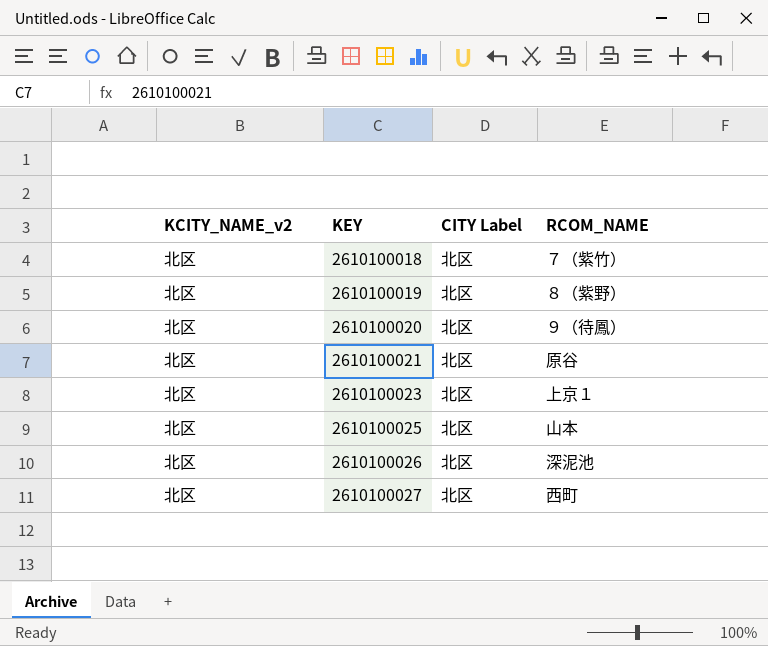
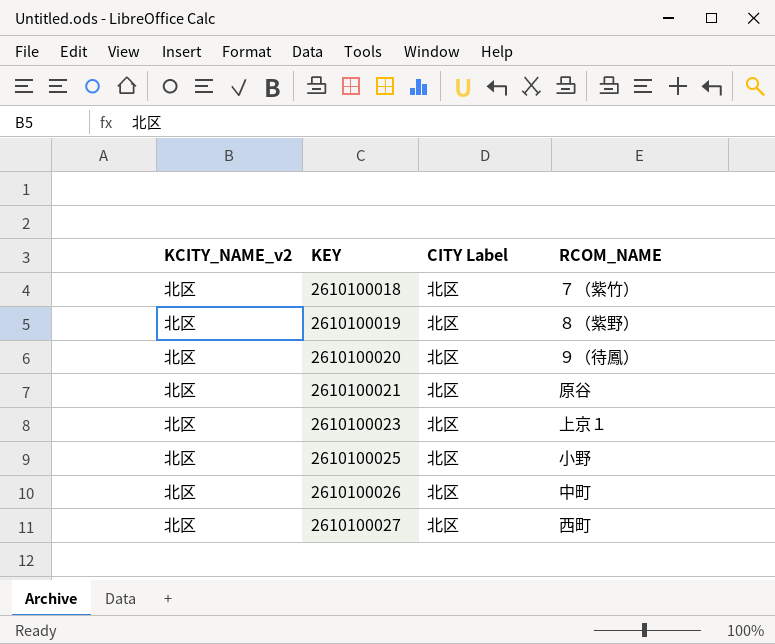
2610100025 | RCOM_NAME: 山本 -> 小野
2610100026 | RCOM_NAME: 深泥池 -> 中町

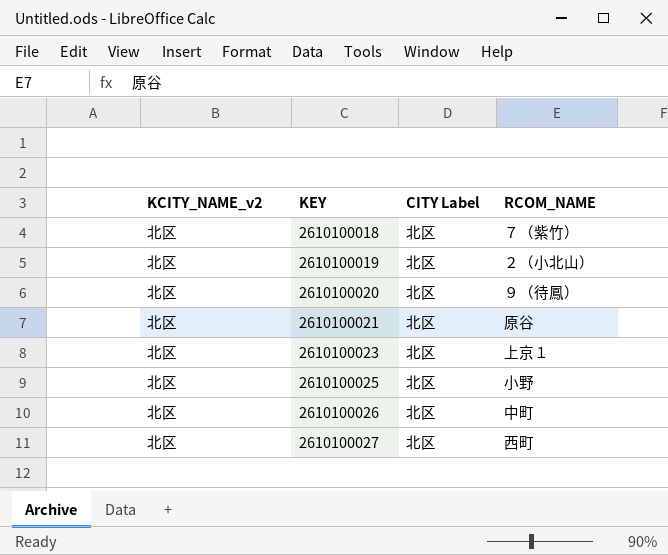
2610100019 | RCOM_NAME: ８（紫野） -> ２（小北山）

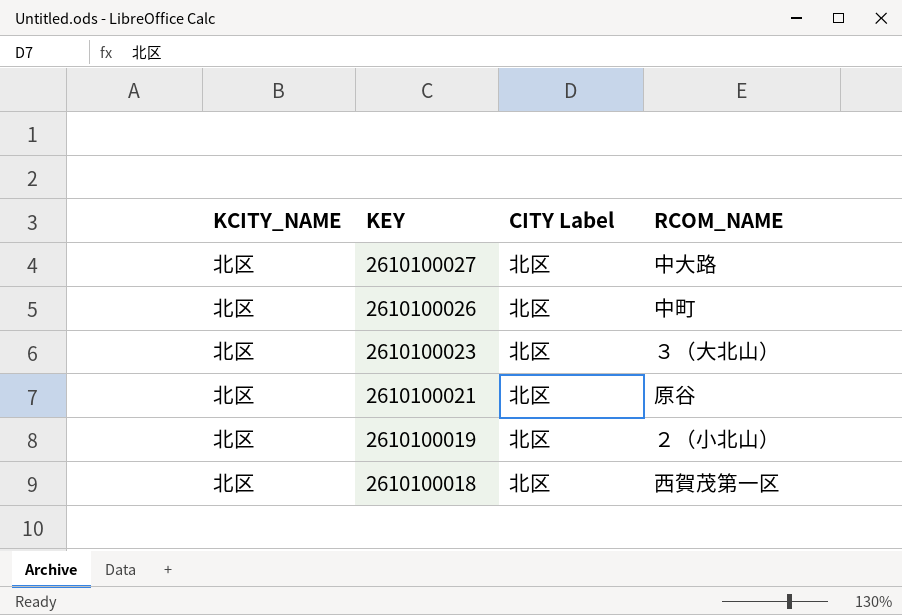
row order: KEY ascending -> KEY descending
column name: KCITY_NAME_v2 -> KCITY_NAME
row 2610100020: 北区 | 北区 | ９（待鳳） -> none
row 2610100025: 北区 | 北区 | 小野 -> none
2610100027 | RCOM_NAME: 西町 -> 中大路
2610100023 | RCOM_NAME: 上京１ -> ３（大北山）
2610100018 | RCOM_NAME: ７（紫竹） -> 西賀茂第一区

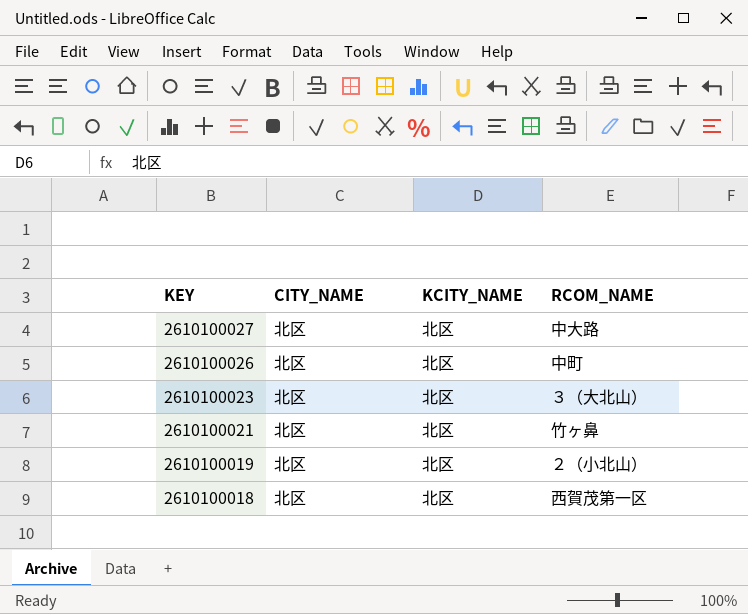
column name: CITY Label -> CITY_NAME
column KCITY_NAME | position: 1 -> 3
2610100021 | RCOM_NAME: 原谷 -> 竹ヶ鼻

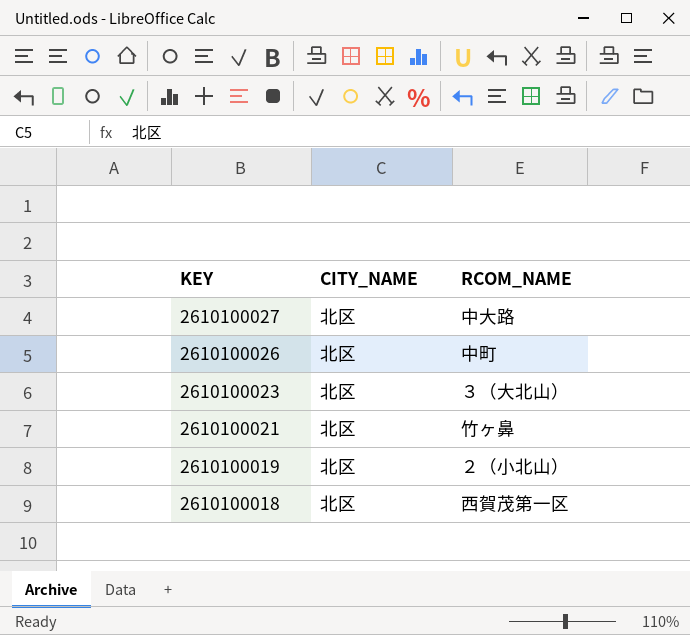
column KCITY_NAME | position: 3 -> none

